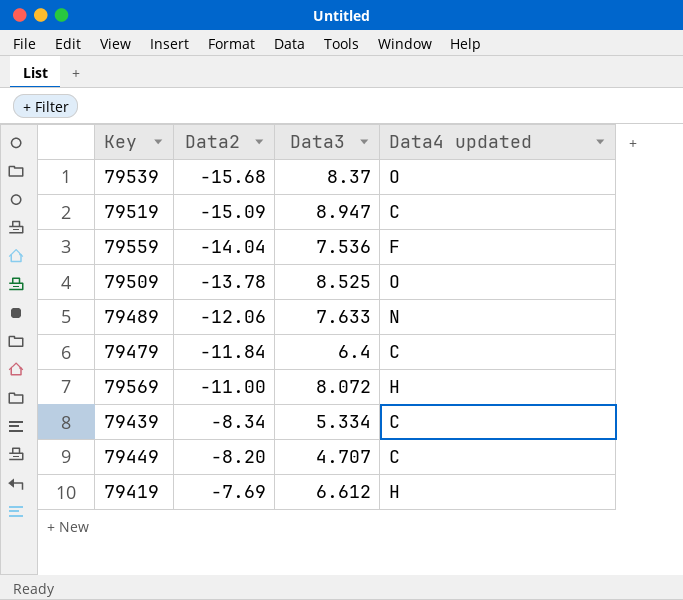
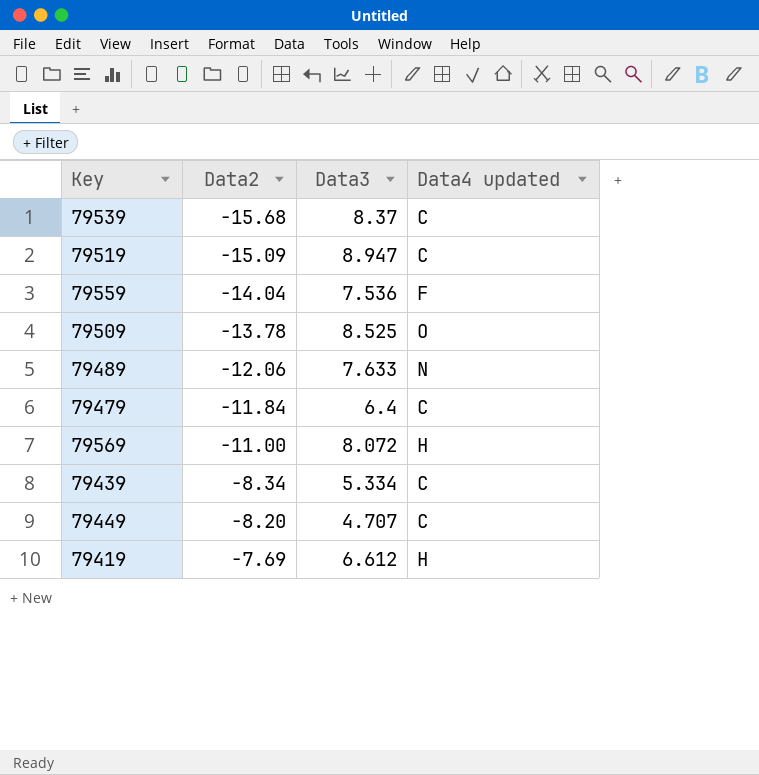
79539 | Data4 updated: O -> C

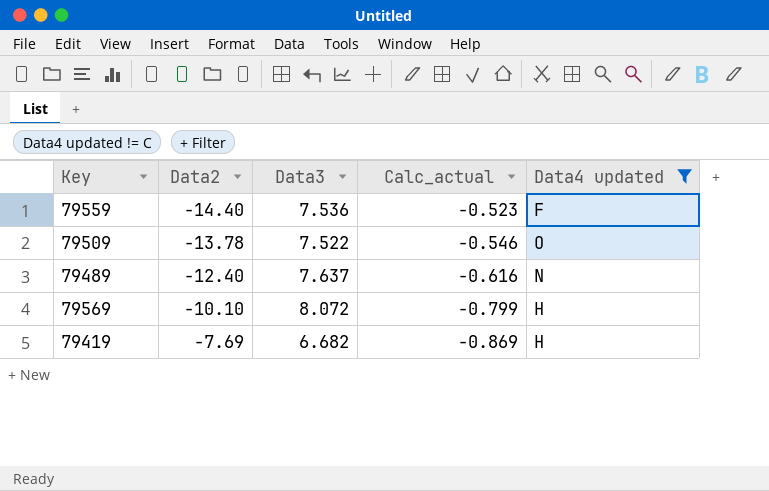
filter: none -> Data4 updated != C
column Calc_actual | formula: none -> [Data3] / [Data2]
79559 | Data2: -14.04 -> -14.40
79509 | Data3: 8.525 -> 7.522
79489 | Data2: -12.06 -> -12.40
79489 | Data3: 7.633 -> 7.637
79569 | Data2: -11.00 -> -10.10
79419 | Data3: 6.612 -> 6.682

